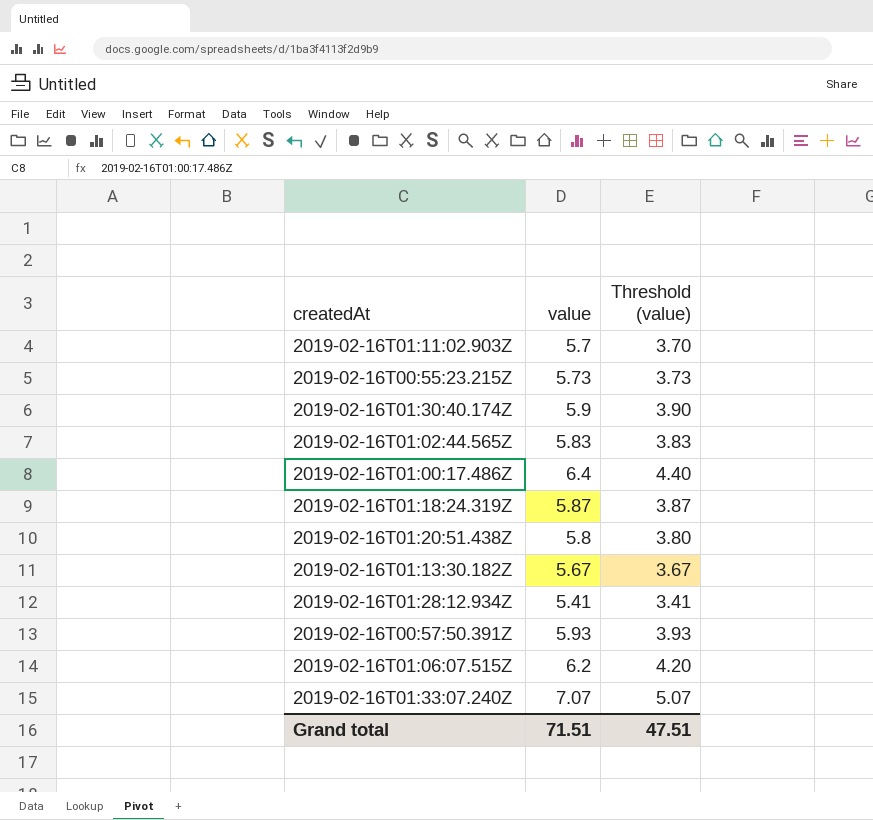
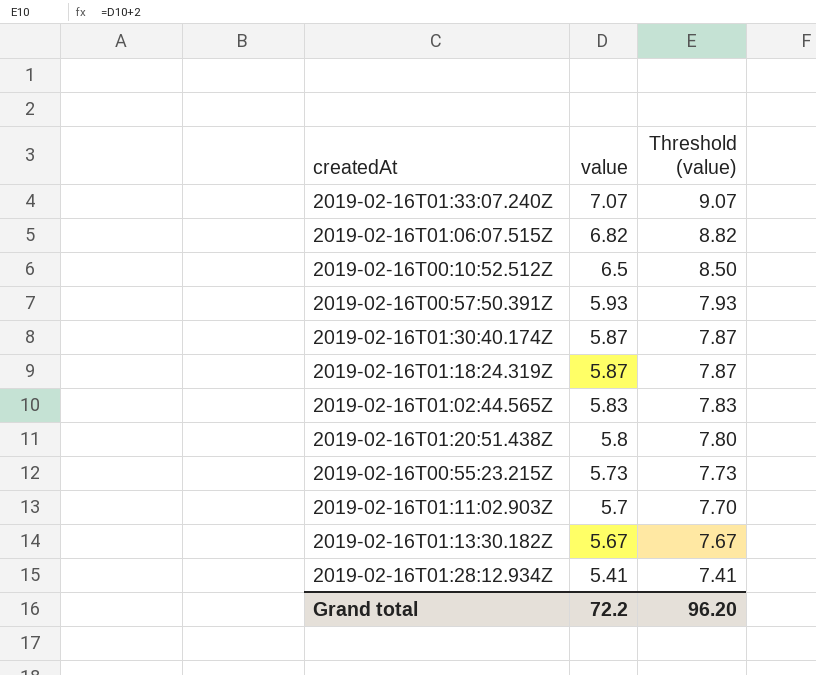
row order: none -> value descending
column Threshold (value) | formula: [value] - 2 -> [value] + 2
row 2019-02-16T01:00:17.486Z: 6.4 | 4.40 -> none
2019-02-16T01:06:07.515Z | value: 6.2 -> 6.82
row 2019-02-16T00:10:52.512Z: none -> 6.5 | 8.50
2019-02-16T01:30:40.174Z | value: 5.9 -> 5.87
Grand total | value: 71.51 -> 72.2
Grand total | Threshold (value): 47.51 -> 96.20

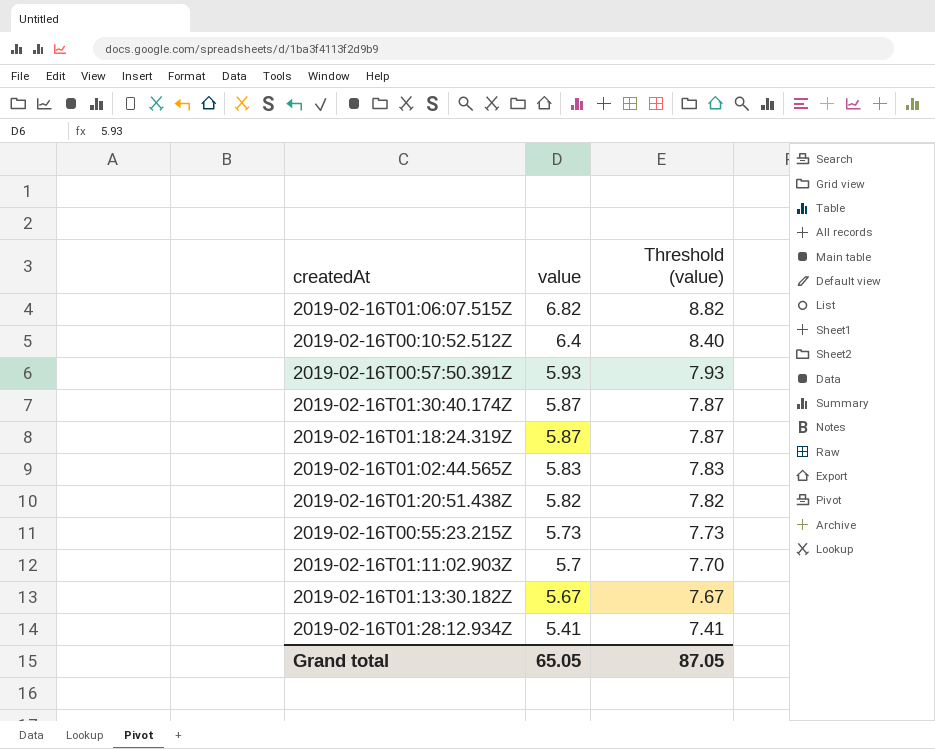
row 2019-02-16T01:33:07.240Z: 7.07 | 9.07 -> none
2019-02-16T00:10:52.512Z | value: 6.5 -> 6.4
2019-02-16T00:10:52.512Z | Threshold (value): 8.50 -> 8.40
2019-02-16T01:20:51.438Z | value: 5.8 -> 5.82
2019-02-16T01:20:51.438Z | Threshold (value): 7.80 -> 7.82
Grand total | value: 72.2 -> 65.05
Grand total | Threshold (value): 96.20 -> 87.05

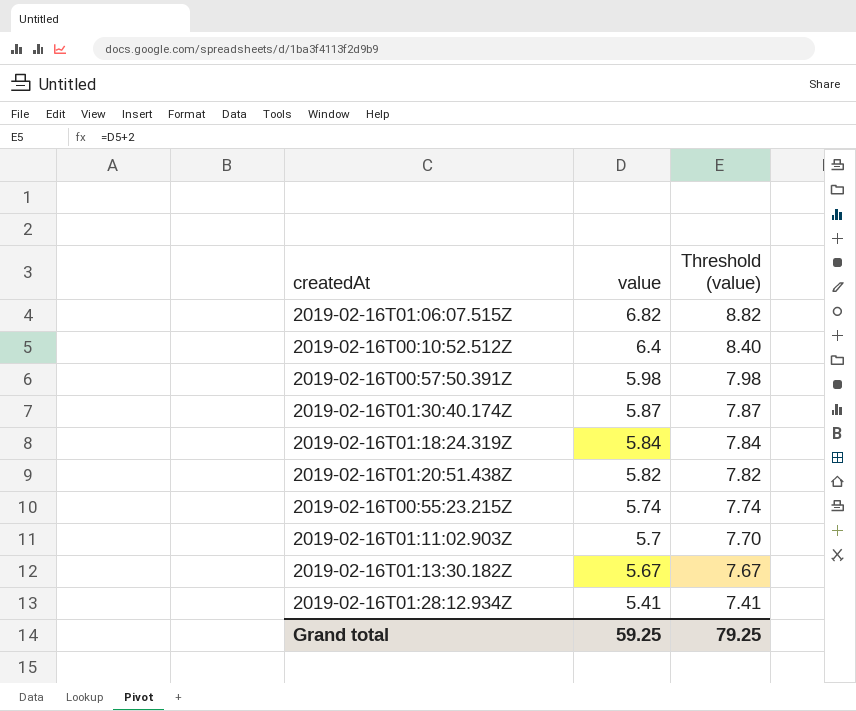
row 2019-02-16T01:02:44.565Z: 5.83 | 7.83 -> none
2019-02-16T00:57:50.391Z | value: 5.93 -> 5.98
2019-02-16T00:57:50.391Z | Threshold (value): 7.93 -> 7.98
2019-02-16T01:18:24.319Z | value: 5.87 -> 5.84
2019-02-16T01:18:24.319Z | Threshold (value): 7.87 -> 7.84
2019-02-16T00:55:23.215Z | value: 5.73 -> 5.74
2019-02-16T00:55:23.215Z | Threshold (value): 7.73 -> 7.74
Grand total | value: 65.05 -> 59.25
Grand total | Threshold (value): 87.05 -> 79.25

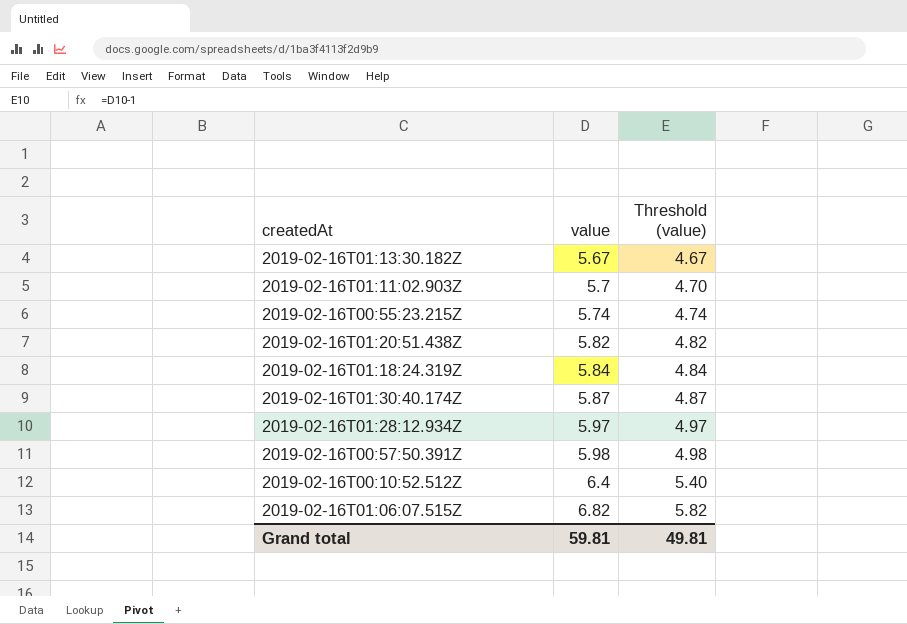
row order: value descending -> value ascending
column Threshold (value) | formula: [value] + 2 -> [value] - 1
2019-02-16T01:28:12.934Z | value: 5.41 -> 5.97
Grand total | value: 59.25 -> 59.81
Grand total | Threshold (value): 79.25 -> 49.81

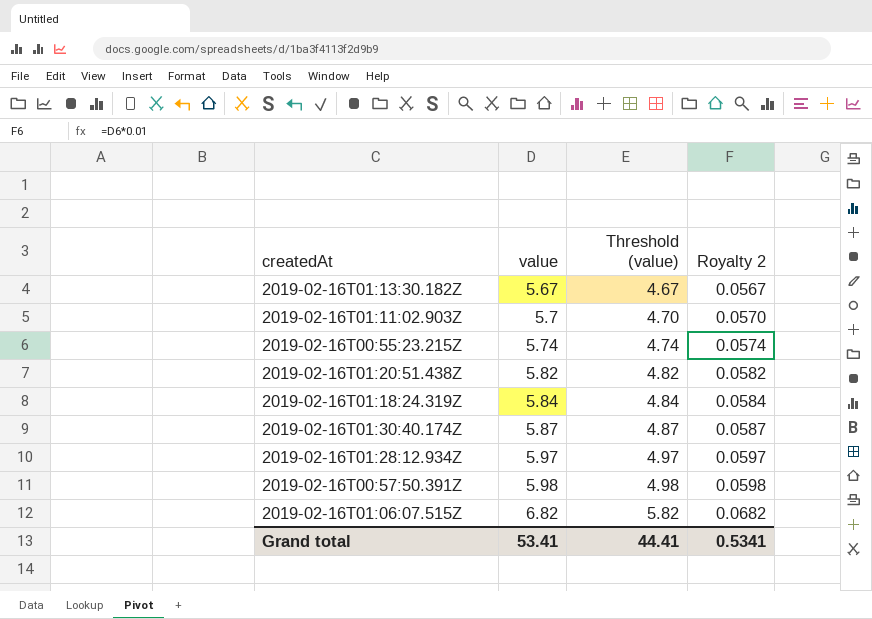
column Royalty 2 | formula: none -> [value] * 0.01
row 2019-02-16T00:10:52.512Z: 6.4 | 5.40 -> none
Grand total | value: 59.81 -> 53.41
Grand total | Threshold (value): 49.81 -> 44.41

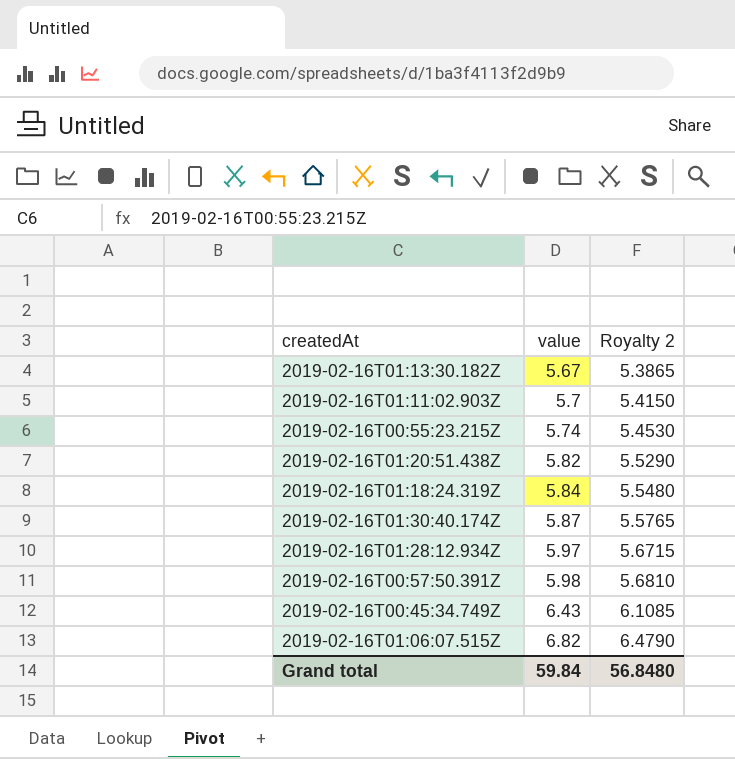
column Threshold (value) | formula: [value] - 1 -> none
column Royalty 2 | formula: [value] * 0.01 -> [value] * 0.95
row 2019-02-16T00:45:34.749Z: none -> 6.43 | 6.1085
Grand total | value: 53.41 -> 59.84
Grand total | Royalty 2: 0.5341 -> 56.8480

